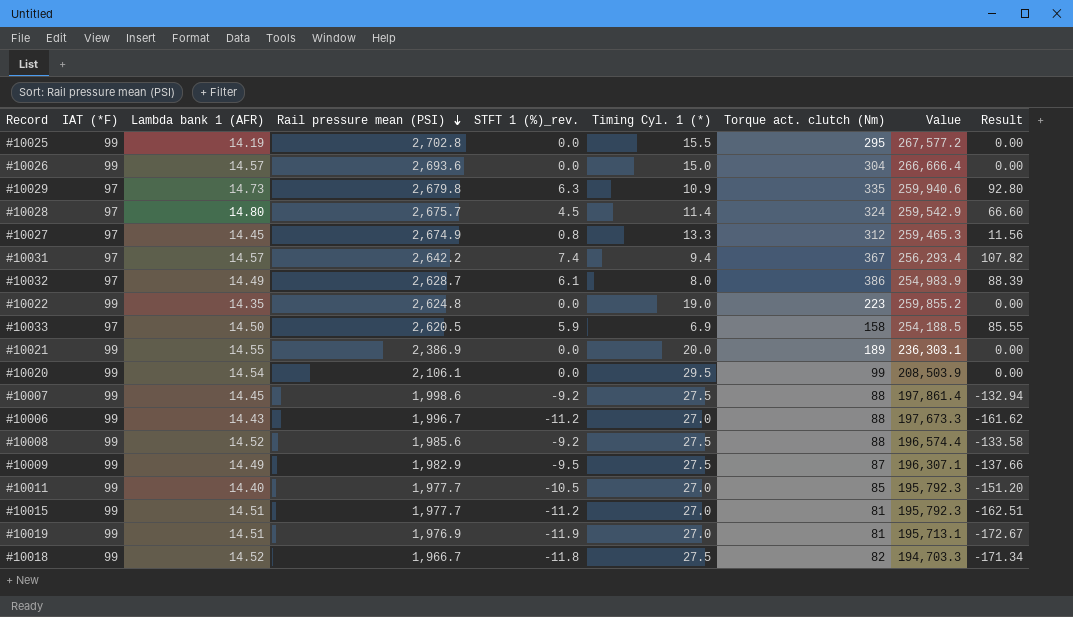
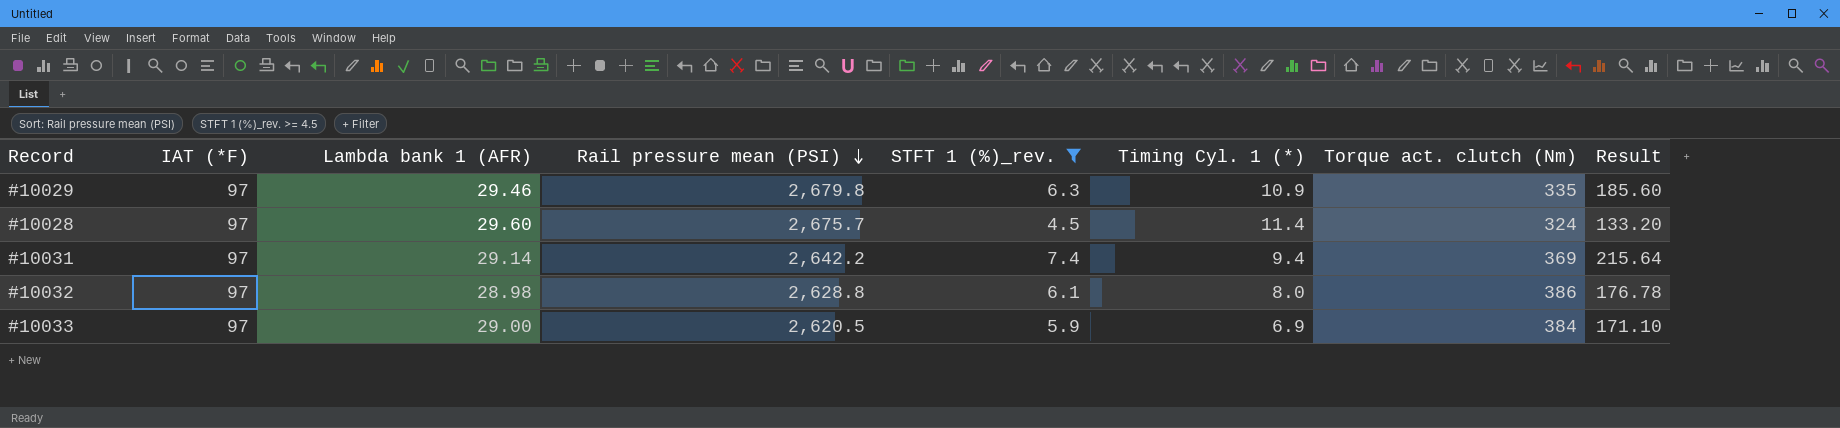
filter: none -> STFT 1 (%)_rev. >= 4.5
column Value | formula: [IAT (*F)] * [Rail pressure mean (PSI)] -> none
#10029 | Lambda bank 1 (AFR): 14.73 -> 29.46
#10029 | Result: 92.80 -> 185.60
#10028 | Lambda bank 1 (AFR): 14.80 -> 29.60
#10028 | Result: 66.60 -> 133.20
#10031 | Lambda bank 1 (AFR): 14.57 -> 29.14
#10031 | Torque act. clutch (Nm): 367 -> 369
#10031 | Result: 107.82 -> 215.64
#10032 | Lambda bank 1 (AFR): 14.49 -> 28.98
#10032 | Rail pressure mean (PSI): 2,628.7 -> 2,628.8
#10032 | Result: 88.39 -> 176.78
#10033 | Lambda bank 1 (AFR): 14.50 -> 29.00
#10033 | Torque act. clutch (Nm): 158 -> 384
#10033 | Result: 85.55 -> 171.10

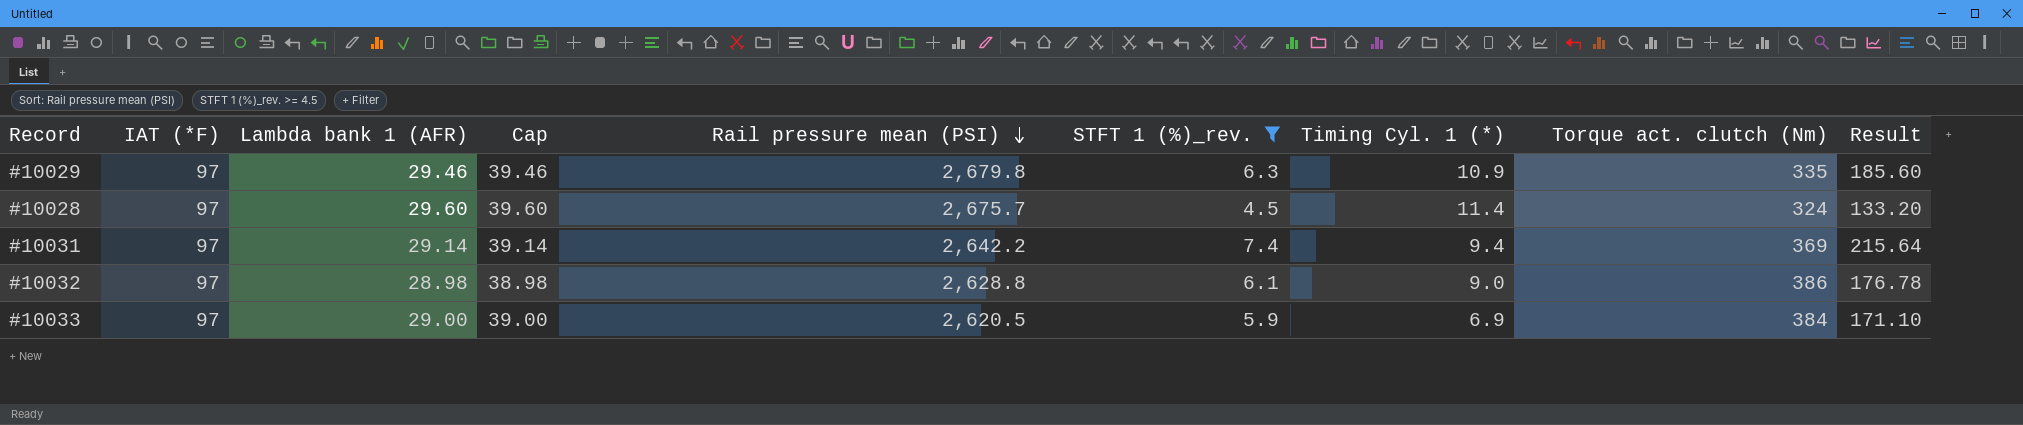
column Cap | formula: none -> [Lambda bank 1 (AFR)] + 10
#10032 | Timing Cyl. 1 (*): 8.0 -> 9.0

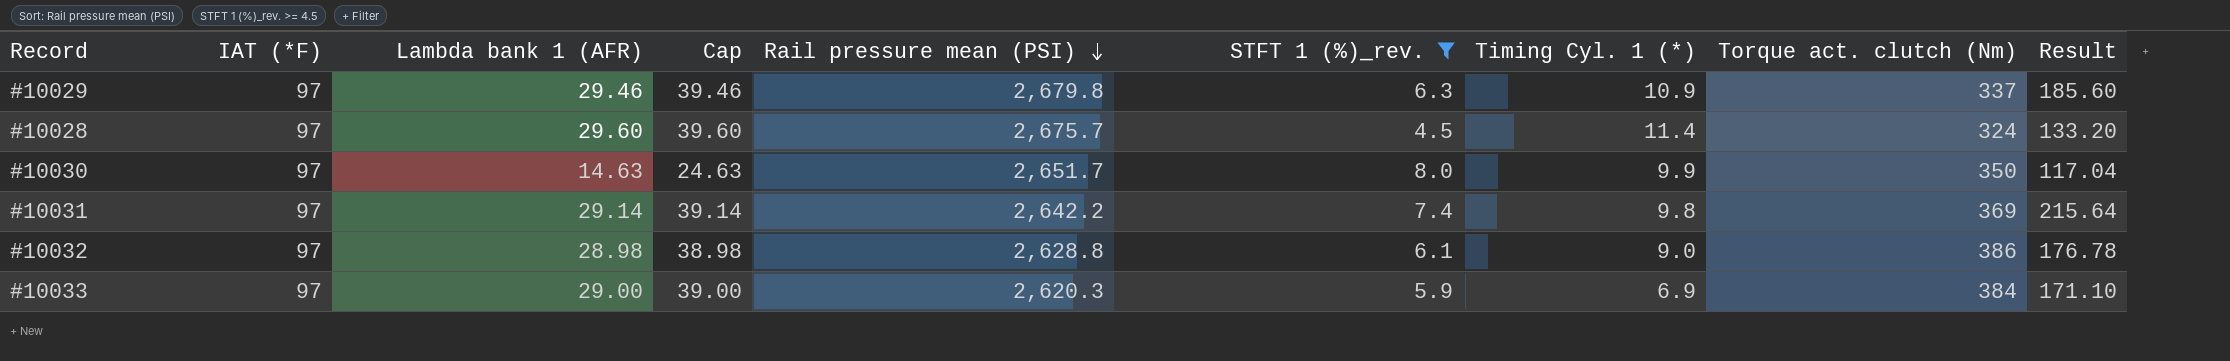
#10029 | Torque act. clutch (Nm): 335 -> 337
row #10030: none -> 97 | 14.63 | 24.63 | 2,651.7 | 8.0 | 9.9 | 350 | 117.04
#10031 | Timing Cyl. 1 (*): 9.4 -> 9.8
#10033 | Rail pressure mean (PSI): 2,620.5 -> 2,620.3

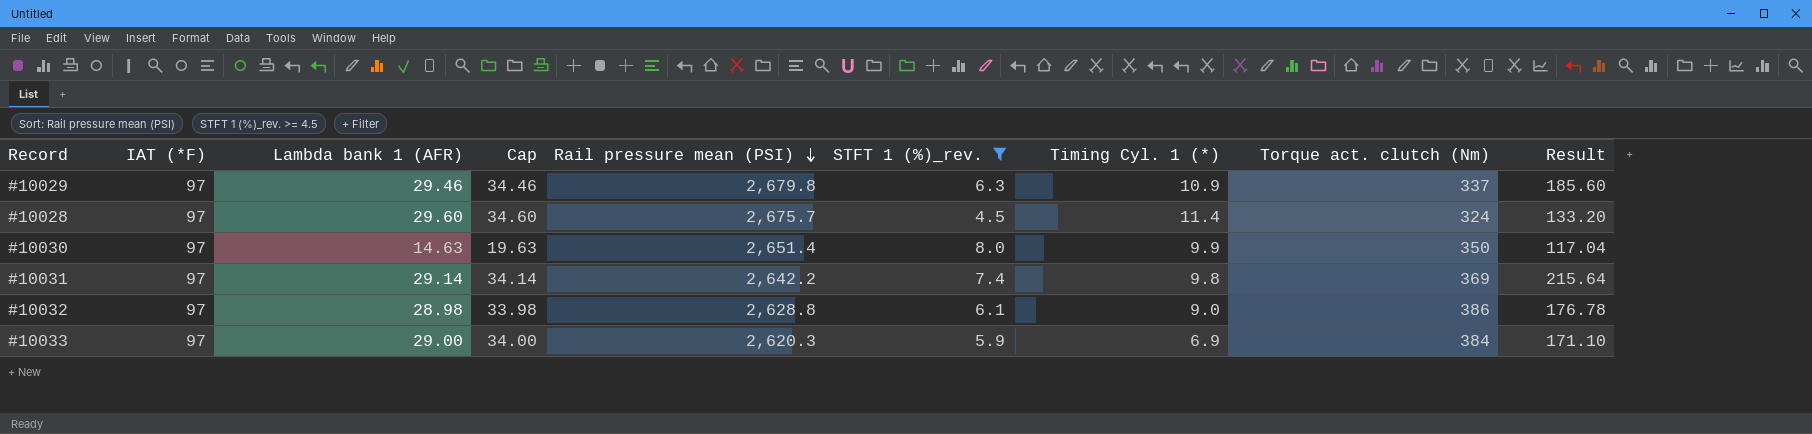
column Cap | formula: [Lambda bank 1 (AFR)] + 10 -> [Lambda bank 1 (AFR)] + 5
#10030 | Rail pressure mean (PSI): 2,651.7 -> 2,651.4

